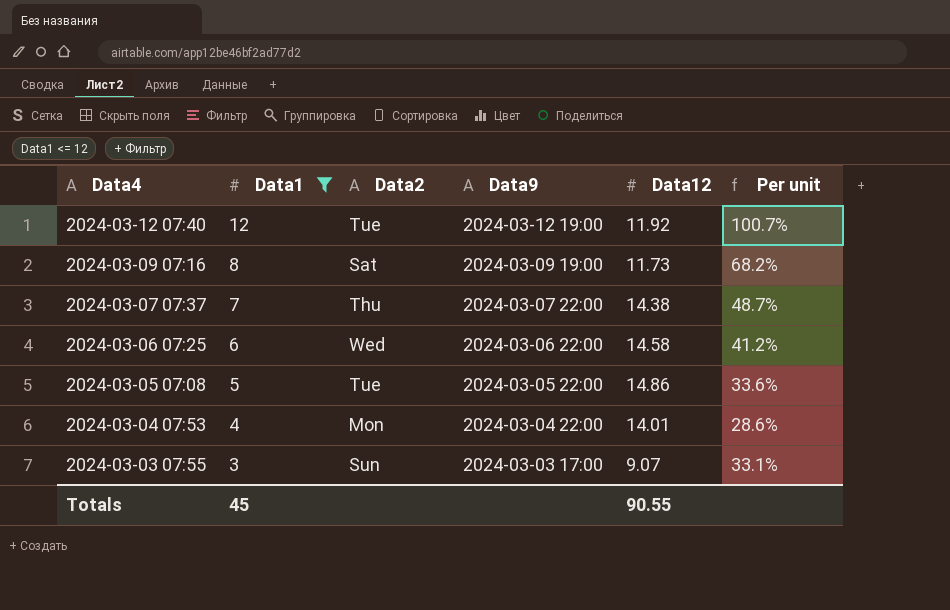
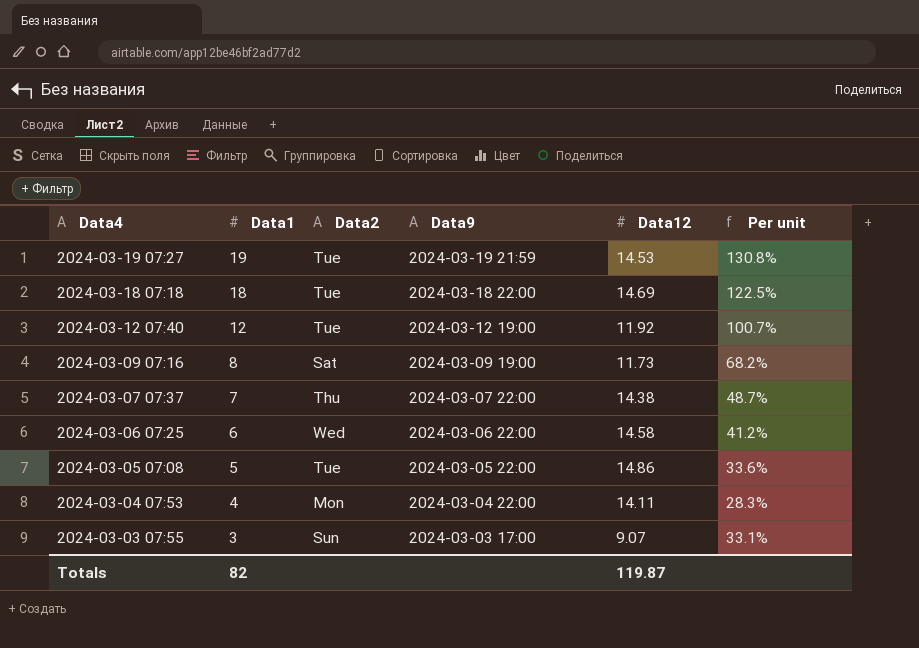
filter: Data1 <= 12 -> none
2024-03-04 07:53 | Data12: 14.01 -> 14.11
2024-03-04 07:53 | Per unit: 28.6% -> 28.3%
Totals | Data1: 45 -> 82
Totals | Data12: 90.55 -> 119.87

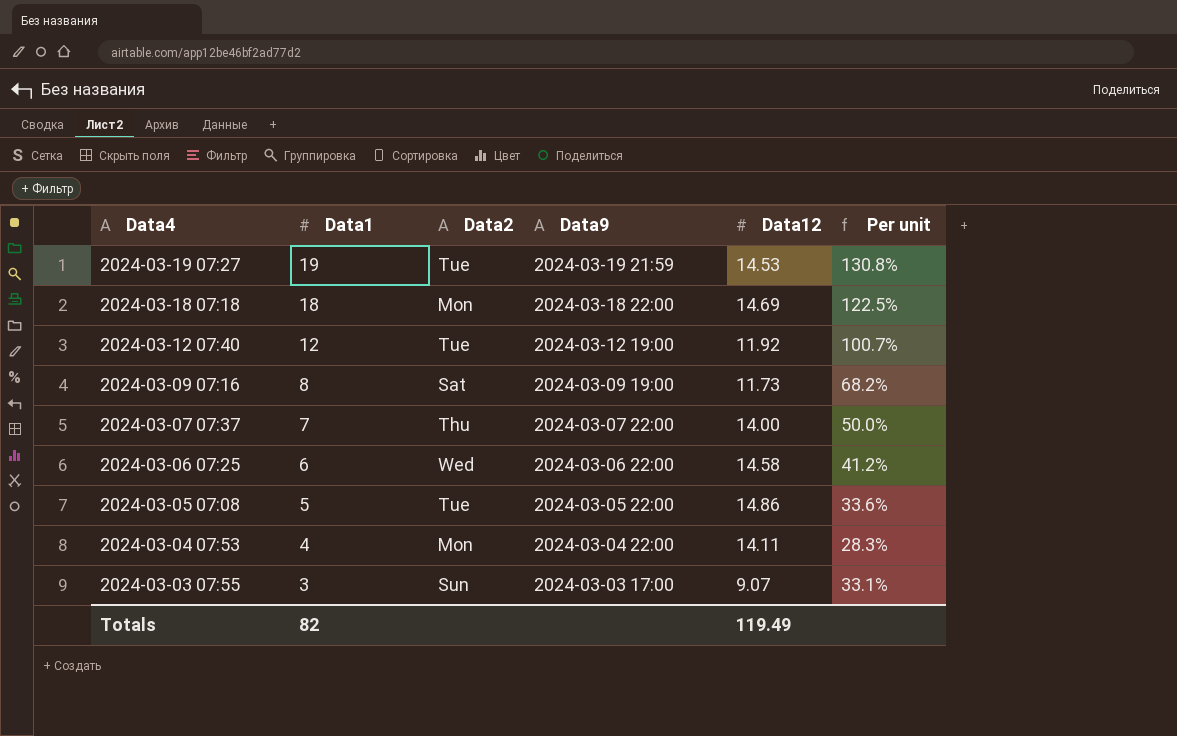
2024-03-18 07:18 | Data2: Tue -> Mon
2024-03-07 07:37 | Data12: 14.38 -> 14.00
2024-03-07 07:37 | Per unit: 48.7% -> 50.0%
Totals | Data12: 119.87 -> 119.49

